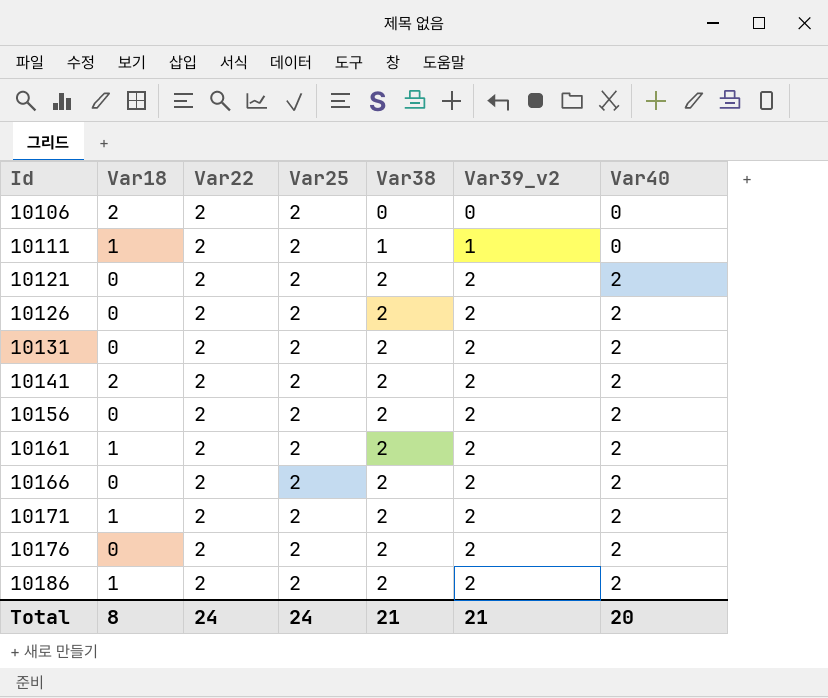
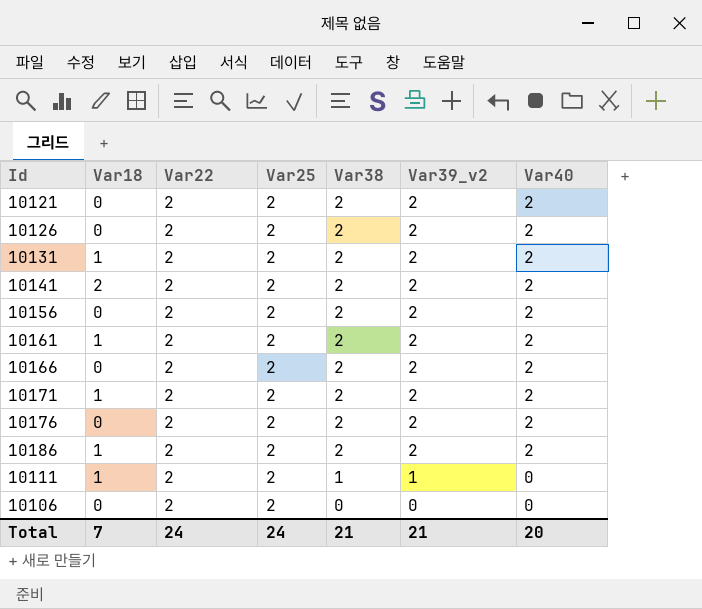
row order: Id ascending -> Var38 descending
10131 | Var18: 0 -> 1
10106 | Var18: 2 -> 0
Total | Var18: 8 -> 7

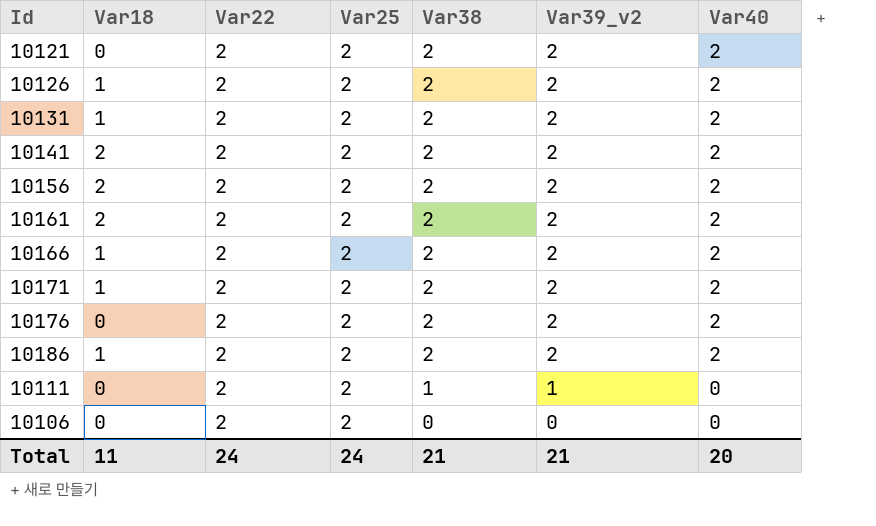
10126 | Var18: 0 -> 1
10156 | Var18: 0 -> 2
10161 | Var18: 1 -> 2
10166 | Var18: 0 -> 1
10111 | Var18: 1 -> 0
Total | Var18: 7 -> 11

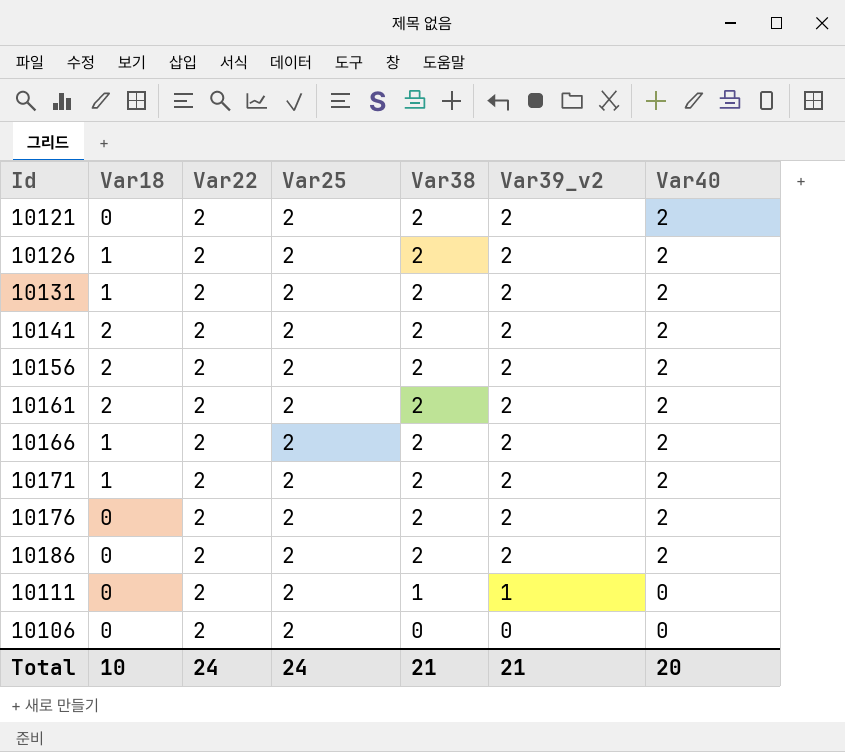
10186 | Var18: 1 -> 0
Total | Var18: 11 -> 10

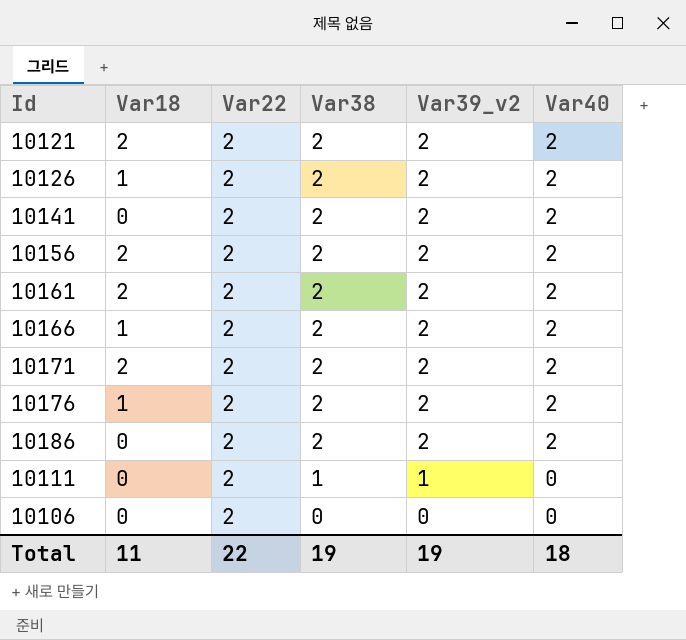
column Var25 | position: 4 -> none
row 10131: 1 | 2 | 2 | 2 | 2 | 2 -> none
10121 | Var18: 0 -> 2
10141 | Var18: 2 -> 0
10171 | Var18: 1 -> 2
10176 | Var18: 0 -> 1
Total | Var18: 10 -> 11
Total | Var22: 24 -> 22
Total | Var38: 21 -> 19
Total | Var39_v2: 21 -> 19
Total | Var40: 20 -> 18

